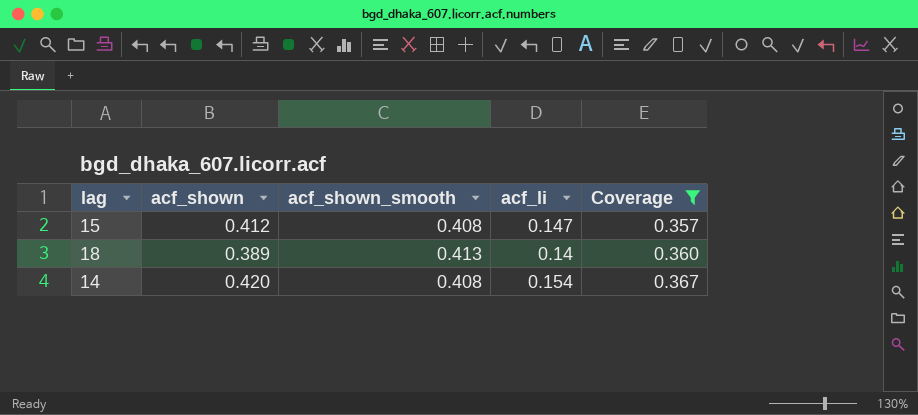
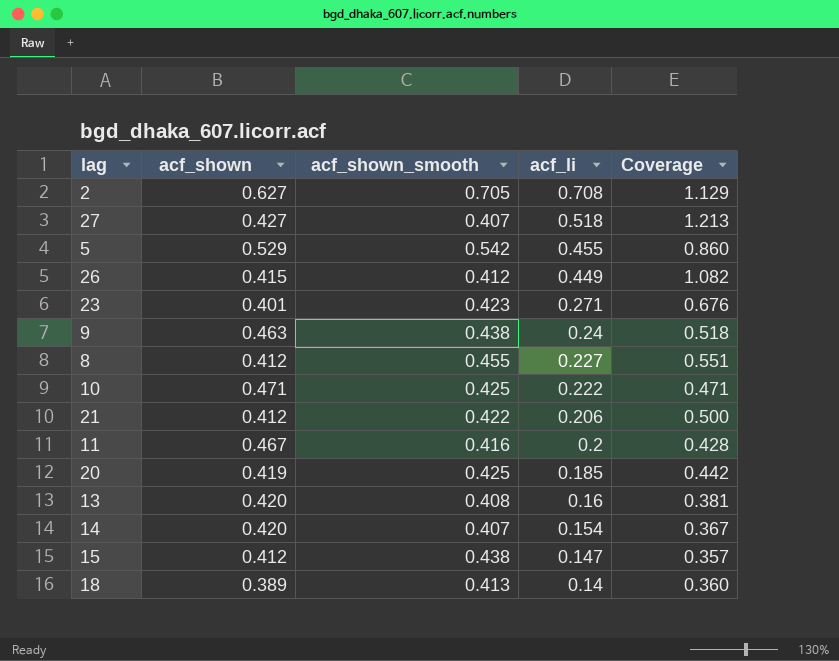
filter: Coverage <= 0.367 -> none
row order: Coverage ascending -> acf_li descending
14 | acf_shown_smooth: 0.408 -> 0.407
15 | acf_shown_smooth: 0.408 -> 0.438

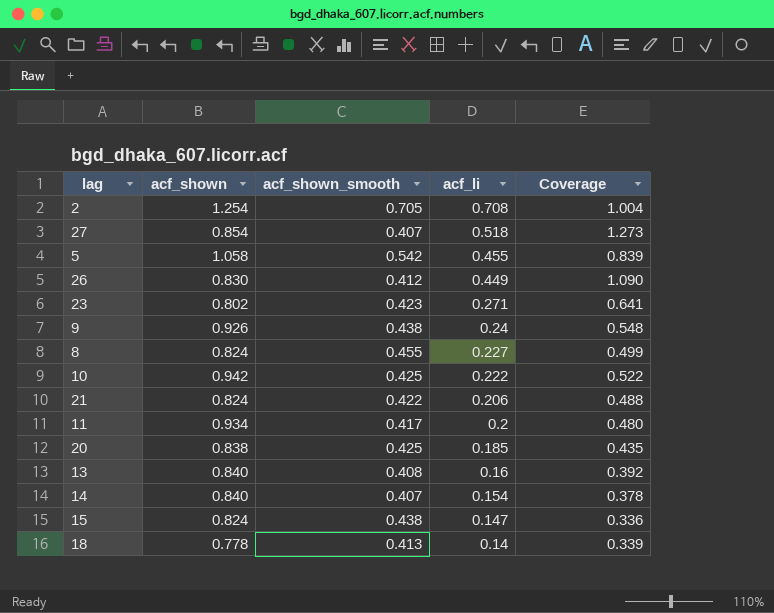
column Coverage | formula: [acf_li] / [acf_shown] -> [acf_li] / [acf_shown_smooth]
2 | acf_shown: 0.627 -> 1.254
27 | acf_shown: 0.427 -> 0.854
5 | acf_shown: 0.529 -> 1.058
26 | acf_shown: 0.415 -> 0.830
23 | acf_shown: 0.401 -> 0.802
9 | acf_shown: 0.463 -> 0.926
8 | acf_shown: 0.412 -> 0.824
10 | acf_shown: 0.471 -> 0.942
21 | acf_shown: 0.412 -> 0.824
11 | acf_shown: 0.467 -> 0.934
11 | acf_shown_smooth: 0.416 -> 0.417
20 | acf_shown: 0.419 -> 0.838
13 | acf_shown: 0.420 -> 0.840
14 | acf_shown: 0.420 -> 0.840
15 | acf_shown: 0.412 -> 0.824
18 | acf_shown: 0.389 -> 0.778

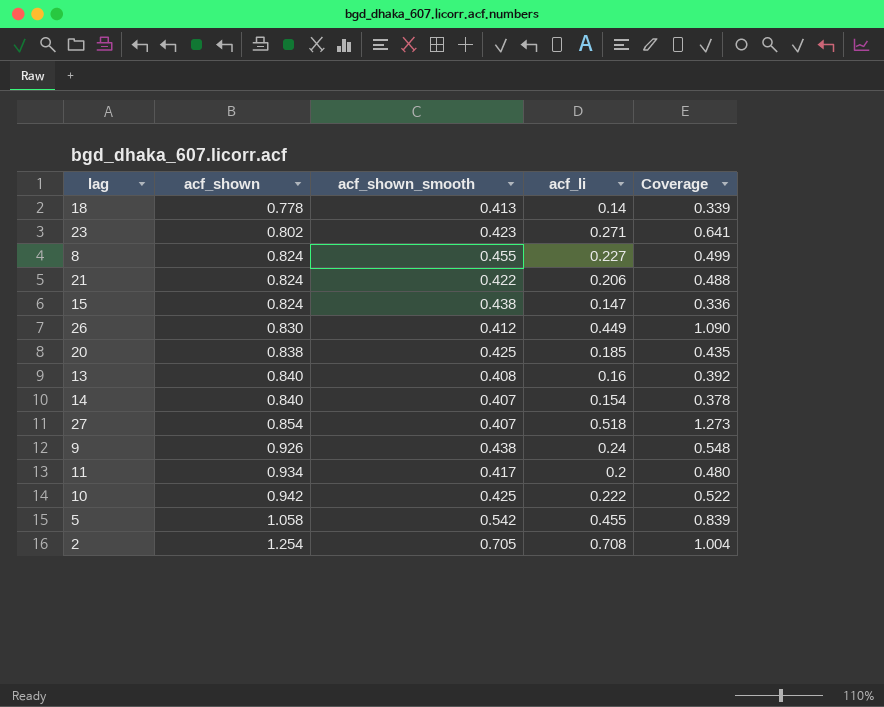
row order: acf_li descending -> acf_shown ascending

